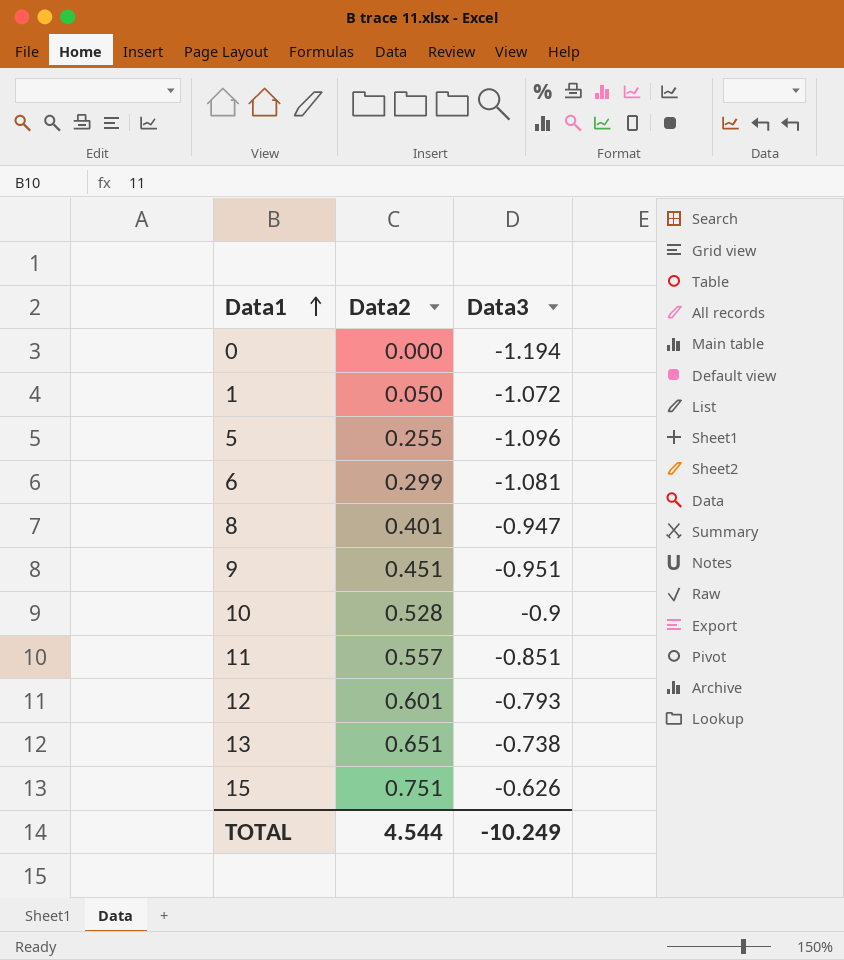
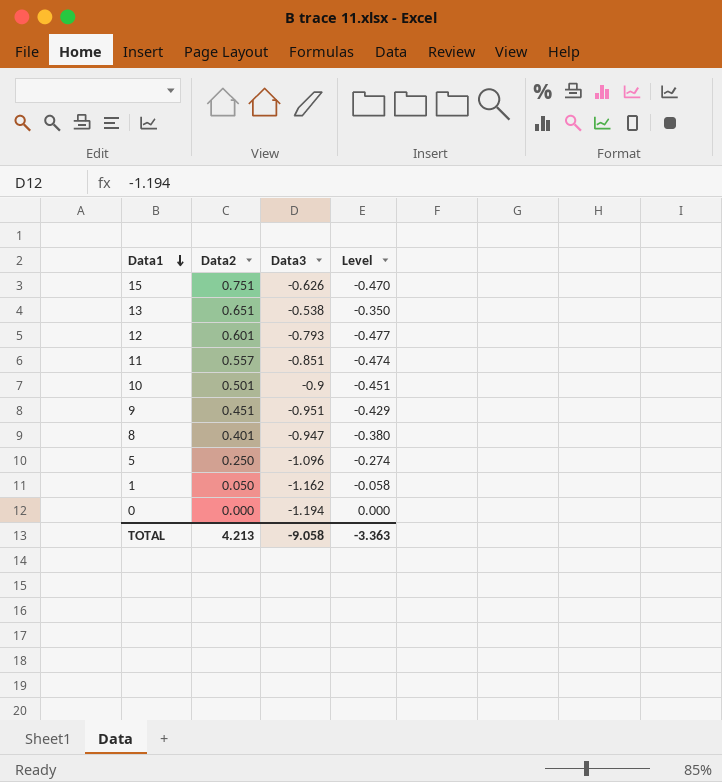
row order: Data1 ascending -> Data1 descending
column Level | formula: none -> [Data2] * [Data3]
row 6: 0.299 | -1.081 -> none
13 | Data3: -0.738 -> -0.538
10 | Data2: 0.528 -> 0.501
5 | Data2: 0.255 -> 0.250
1 | Data3: -1.072 -> -1.162
TOTAL | Data2: 4.544 -> 4.213
TOTAL | Data3: -10.249 -> -9.058

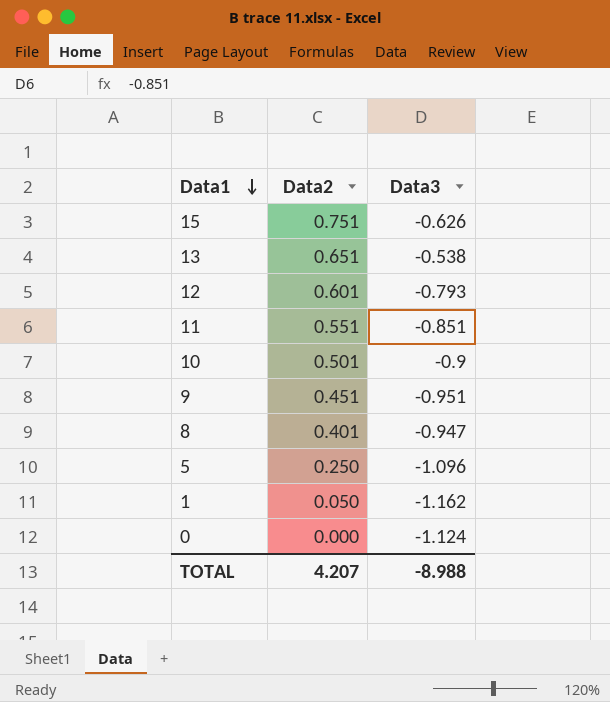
column Level | formula: [Data2] * [Data3] -> none
11 | Data2: 0.557 -> 0.551
0 | Data3: -1.194 -> -1.124
TOTAL | Data2: 4.213 -> 4.207
TOTAL | Data3: -9.058 -> -8.988

